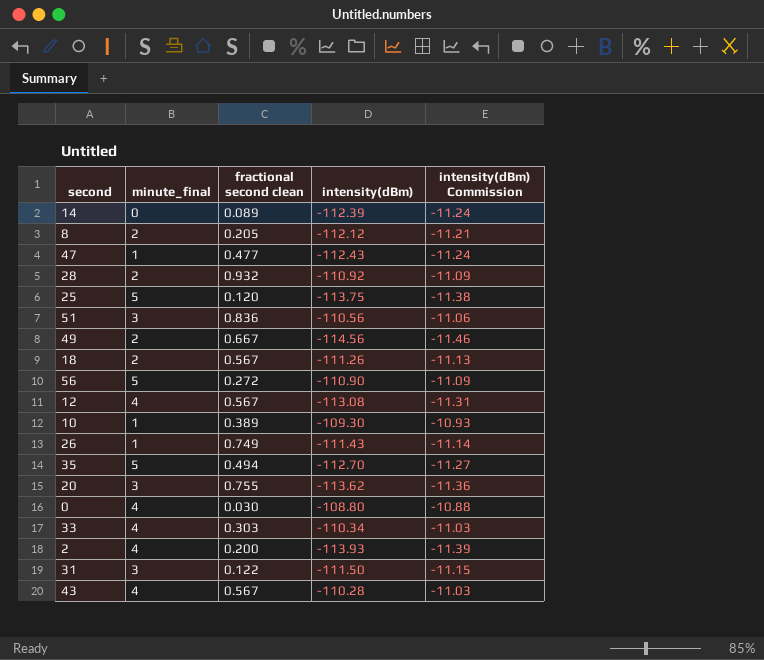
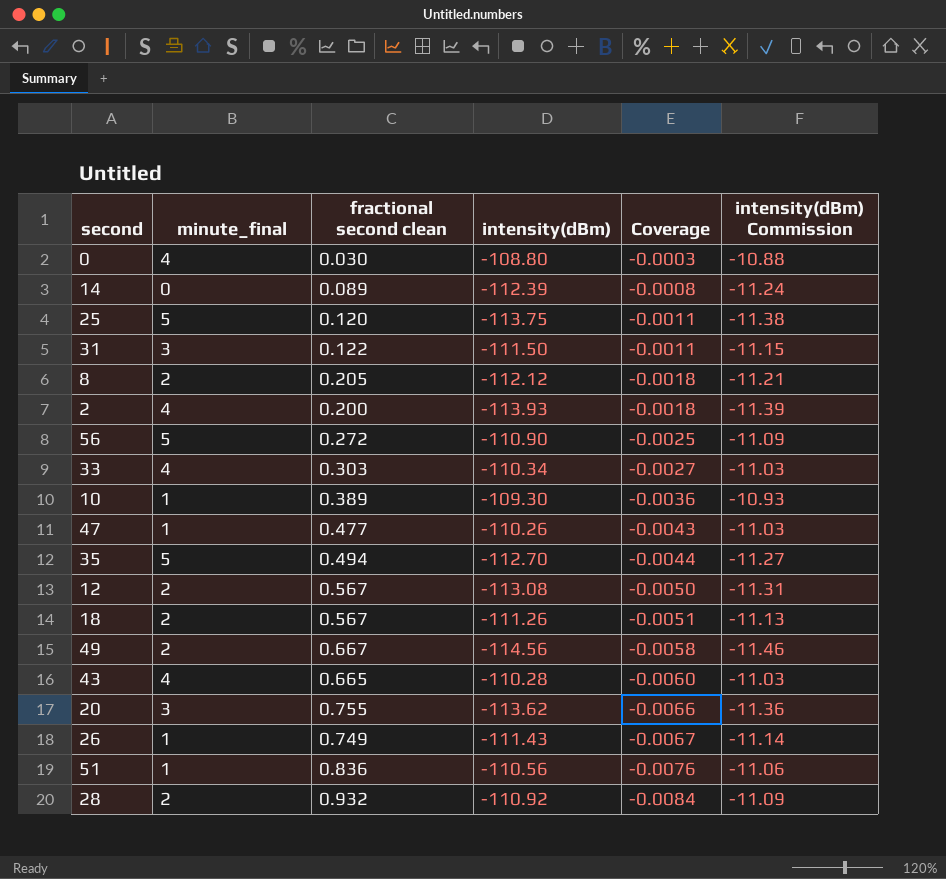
row order: none -> Coverage descending
column Coverage | formula: none -> [fractional second clean] / [intensity(dBm)]
47 | intensity(dBm): -112.43 -> -110.26
47 | intensity(dBm) Commission: -11.24 -> -11.03
12 | minute_final: 4 -> 2
43 | fractional second clean: 0.567 -> 0.665
51 | minute_final: 3 -> 1

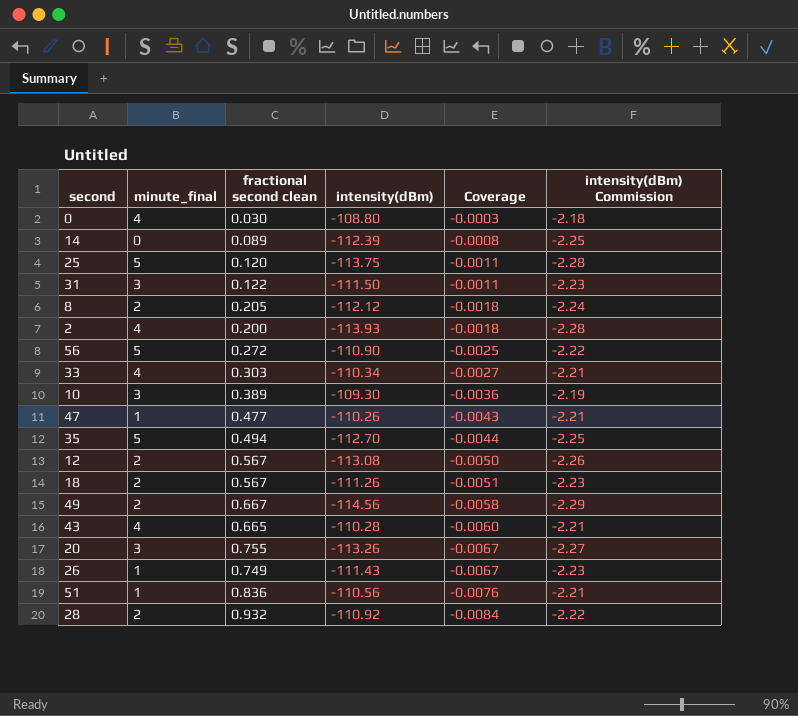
column intensity(dBm) Commission | formula: [intensity(dBm)] * 0.1 -> [intensity(dBm)] * 0.02
10 | minute_final: 1 -> 3
20 | intensity(dBm): -113.62 -> -113.26
20 | Coverage: -0.0066 -> -0.0067

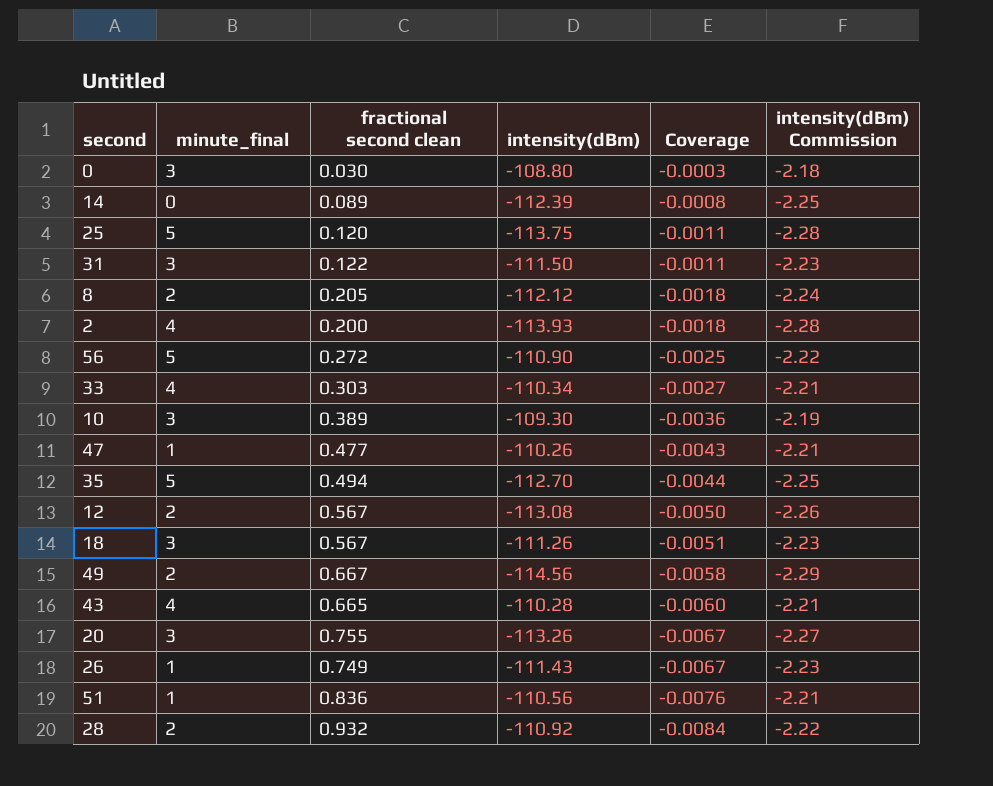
0 | minute_final: 4 -> 3
18 | minute_final: 2 -> 3

